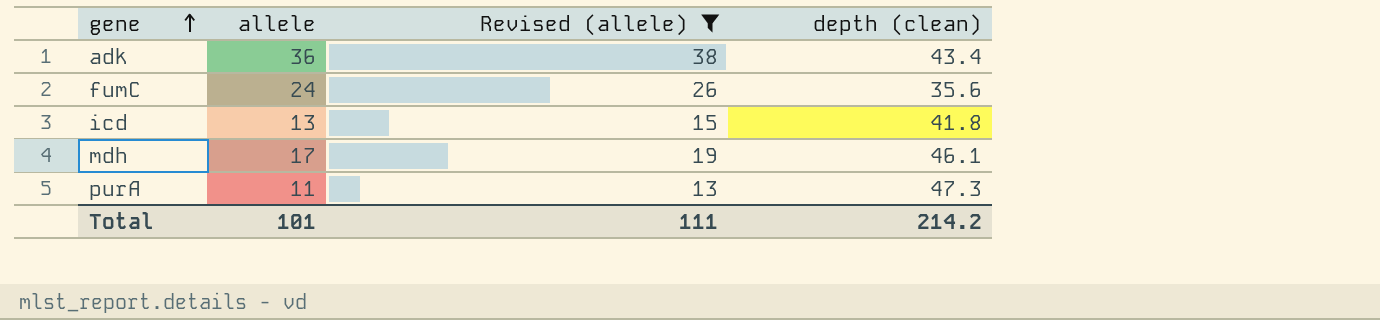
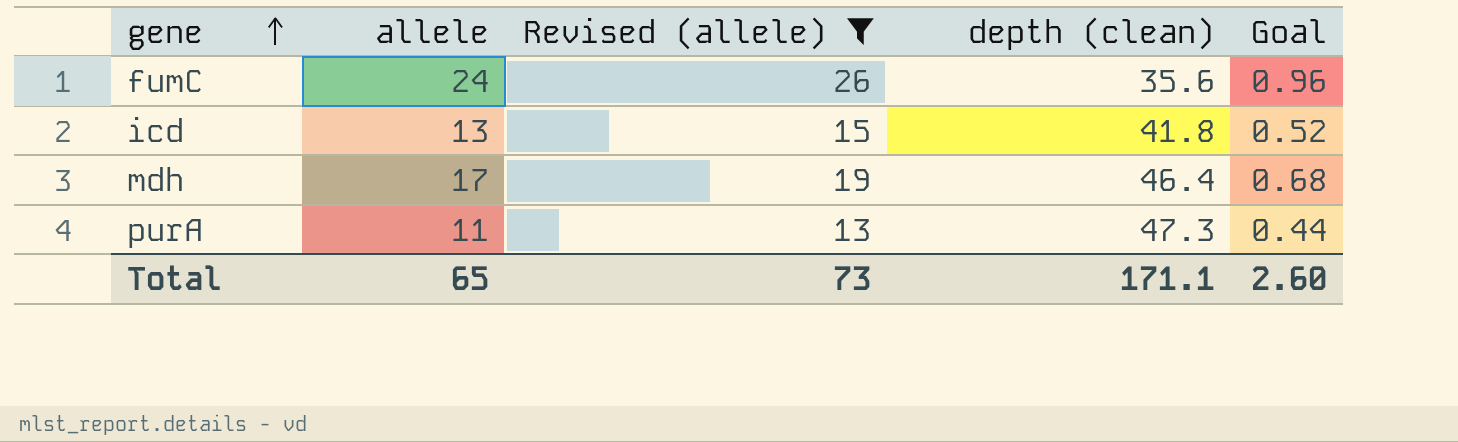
column Goal | formula: none -> [allele] * 0.04
row adk: 36 | 38 | 43.4 -> none
mdh | depth (clean): 46.1 -> 46.4
Total | allele: 101 -> 65
Total | Revised (allele): 111 -> 73
Total | depth (clean): 214.2 -> 171.1

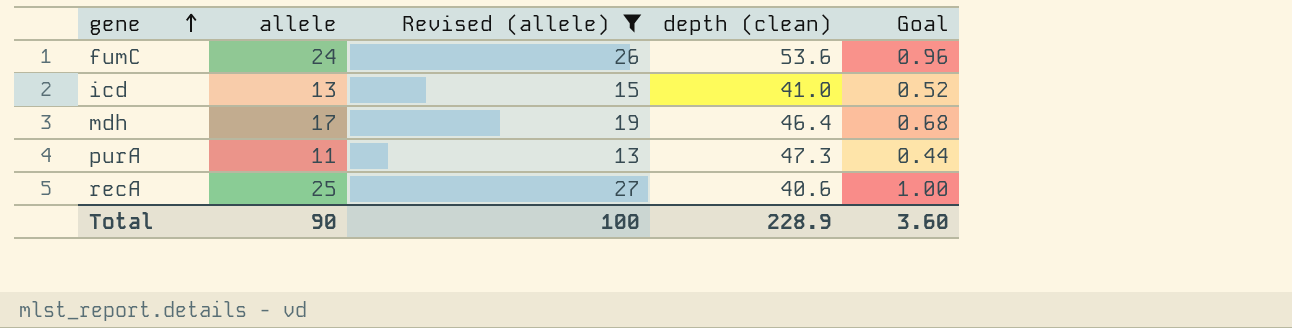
fumC | depth (clean): 35.6 -> 53.6
icd | depth (clean): 41.8 -> 41.0
row recA: none -> 25 | 27 | 40.6 | 1.00
Total | allele: 65 -> 90
Total | Revised (allele): 73 -> 100
Total | depth (clean): 171.1 -> 228.9
Total | Goal: 2.60 -> 3.60

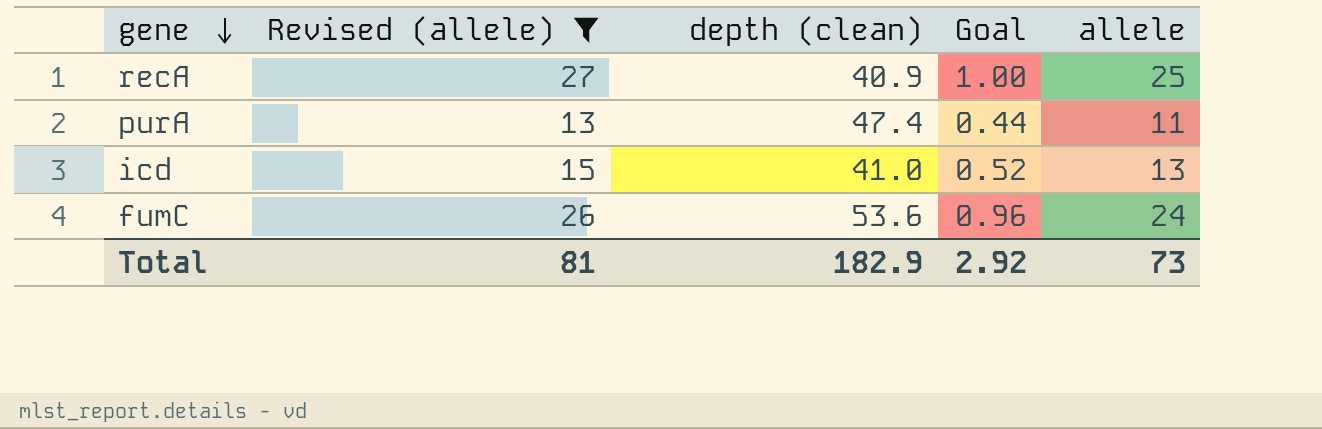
row order: gene ascending -> gene descending
column allele | position: 2 -> 5
row mdh: 17 | 19 | 46.4 | 0.68 -> none
recA | depth (clean): 40.6 -> 40.9
purA | depth (clean): 47.3 -> 47.4
Total | Revised (allele): 100 -> 81
Total | depth (clean): 228.9 -> 182.9
Total | Goal: 3.60 -> 2.92
Total | allele: 90 -> 73

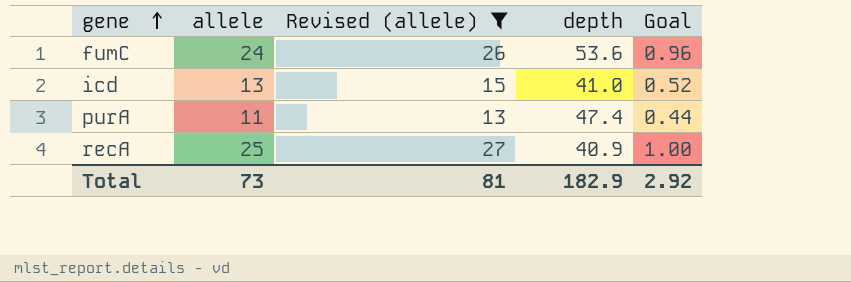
row order: gene descending -> gene ascending
column allele | position: 5 -> 2
column name: depth (clean) -> depth

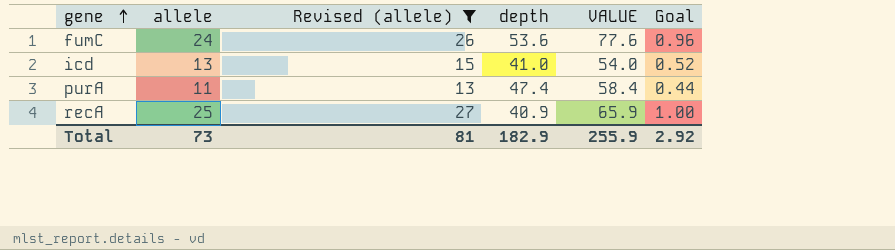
column VALUE | formula: none -> [allele] + [depth]

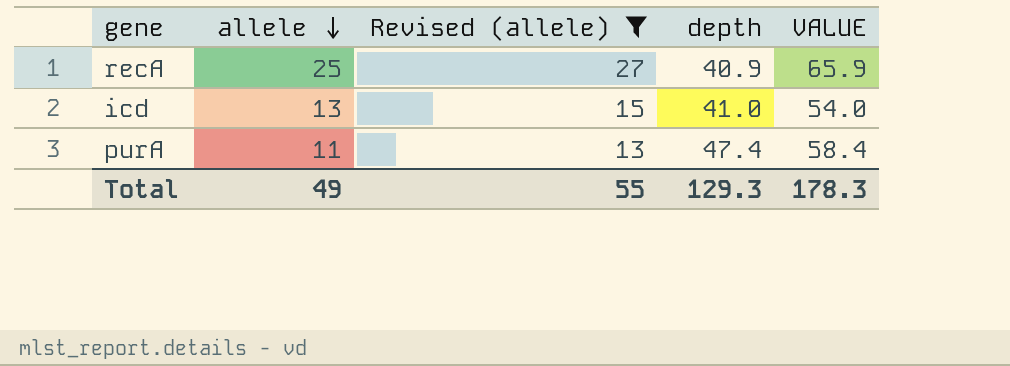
row order: gene ascending -> allele descending
column Goal | formula: [allele] * 0.04 -> none
row fumC: 24 | 26 | 53.6 | 77.6 | 0.96 -> none
Total | allele: 73 -> 49
Total | Revised (allele): 81 -> 55
Total | depth: 182.9 -> 129.3
Total | VALUE: 255.9 -> 178.3

